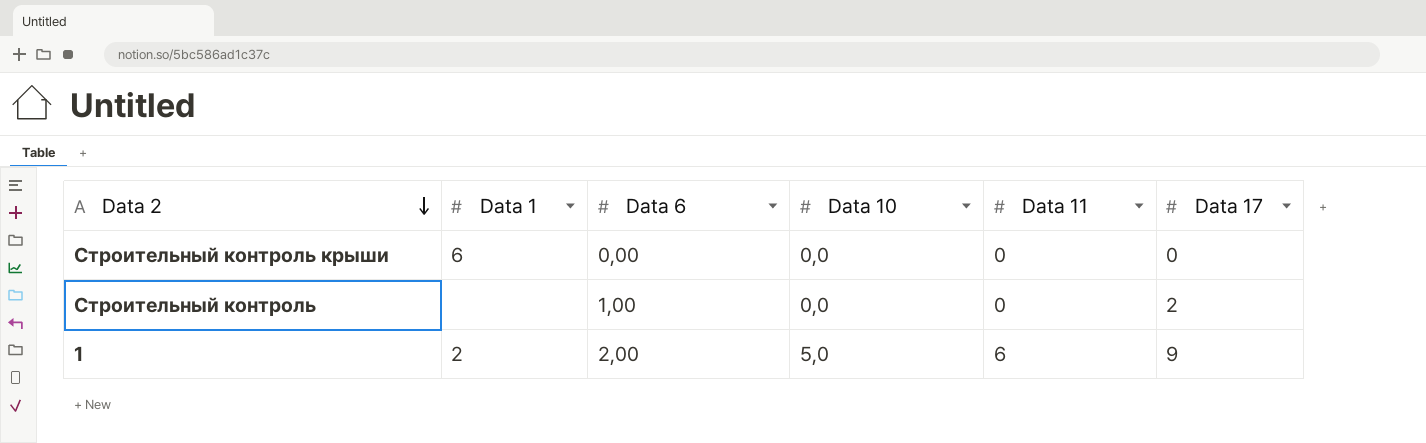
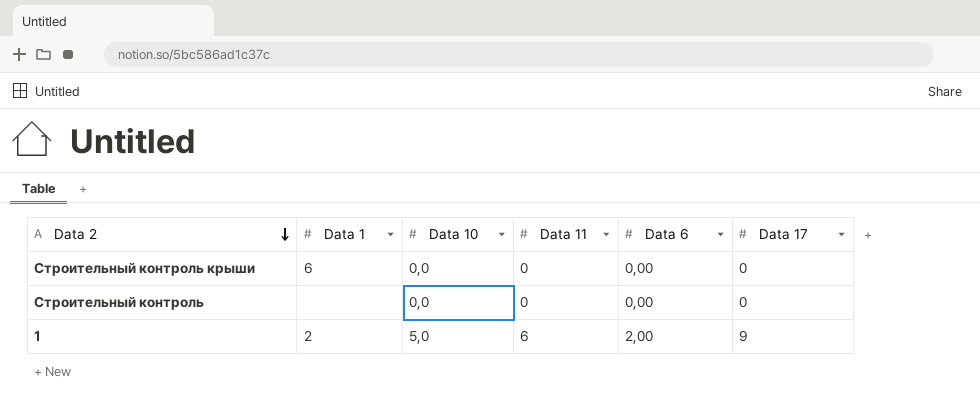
column Data 6 | position: 3 -> 5
Строительный контроль | Data 6: 1,00 -> 0,00
Строительный контроль | Data 17: 2 -> 0

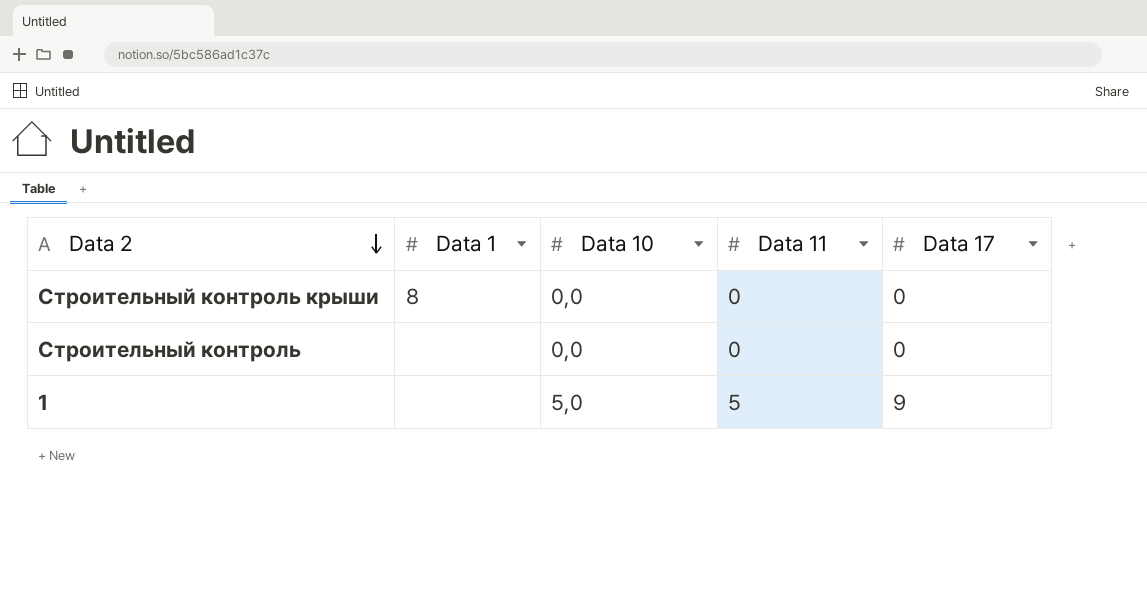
column Data 6 | position: 5 -> none
Строительный контроль крыши | Data 1: 6 -> 8
1 | Data 1: 2 -> none
1 | Data 11: 6 -> 5

